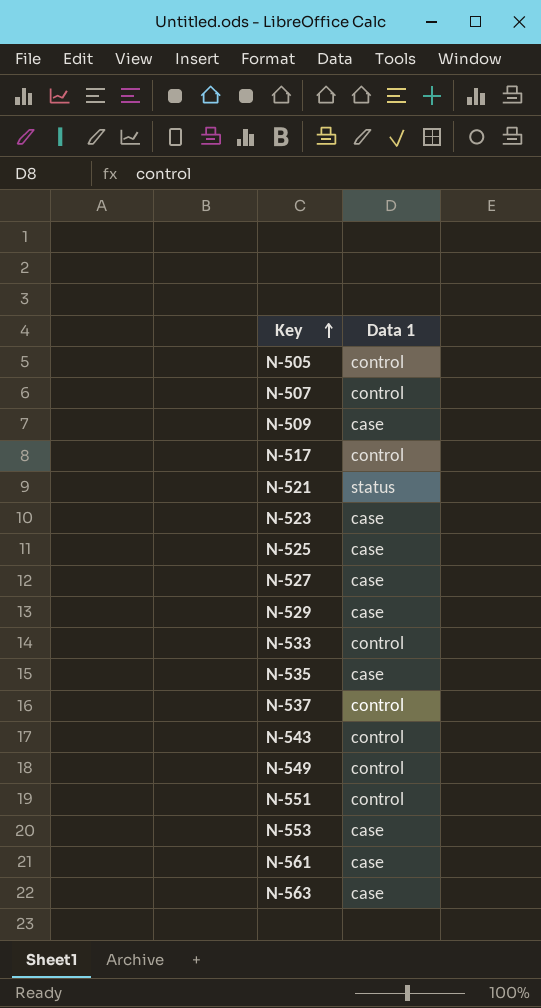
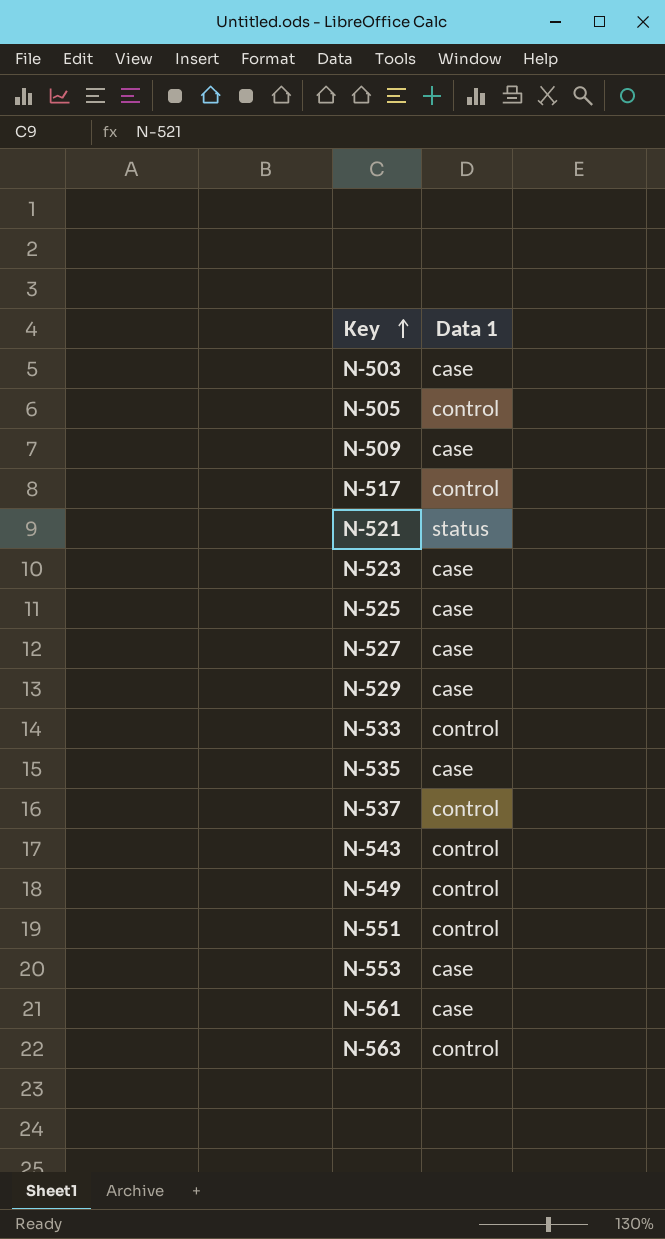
row N-507: control -> none
row N-503: none -> case
N-563 | Data 1: case -> control

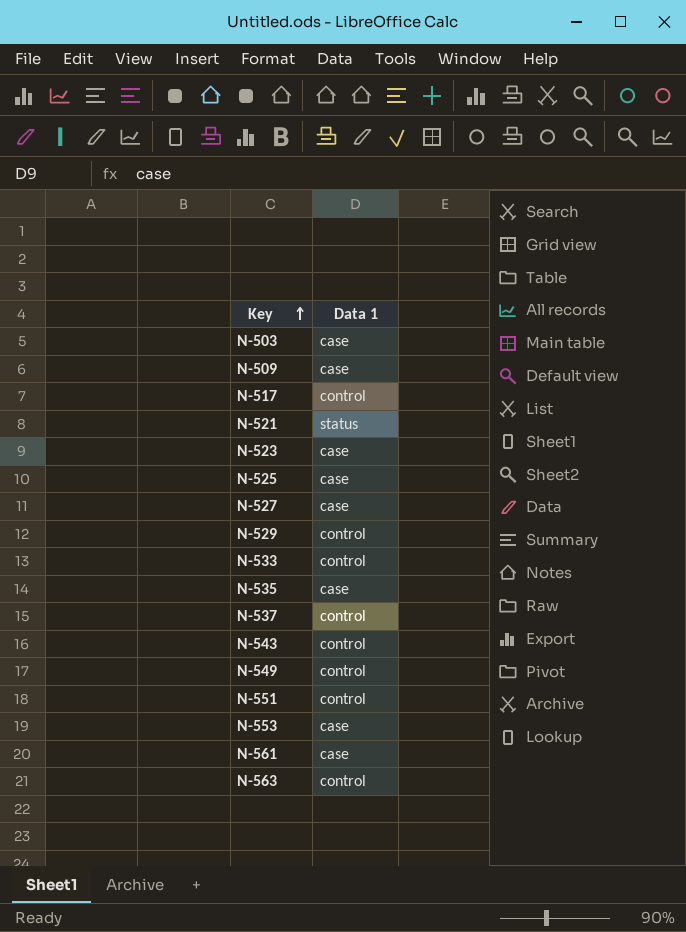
row N-505: control -> none
N-529 | Data 1: case -> control

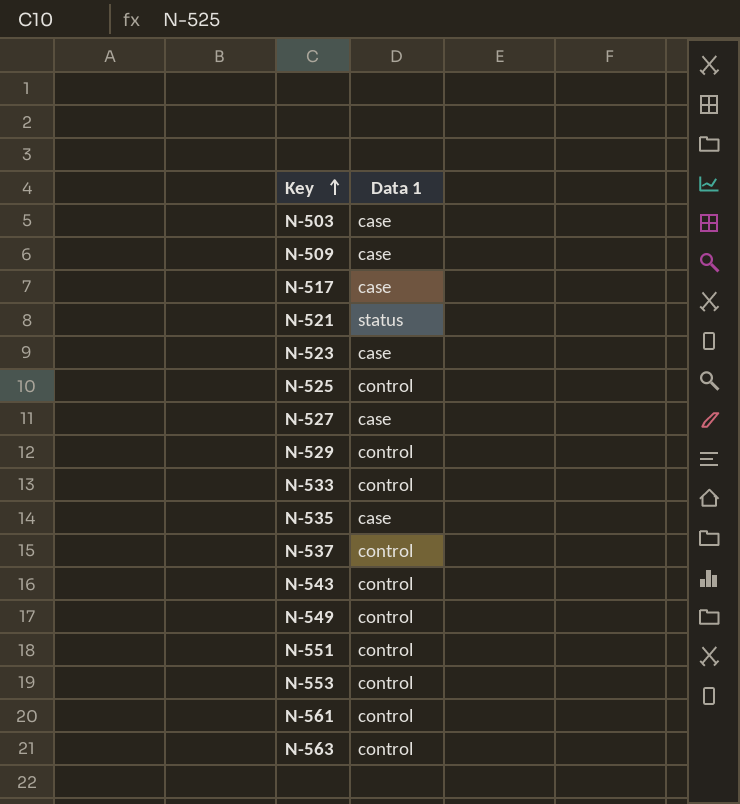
N-517 | Data 1: control -> case
N-525 | Data 1: case -> control
N-553 | Data 1: case -> control
N-561 | Data 1: case -> control

